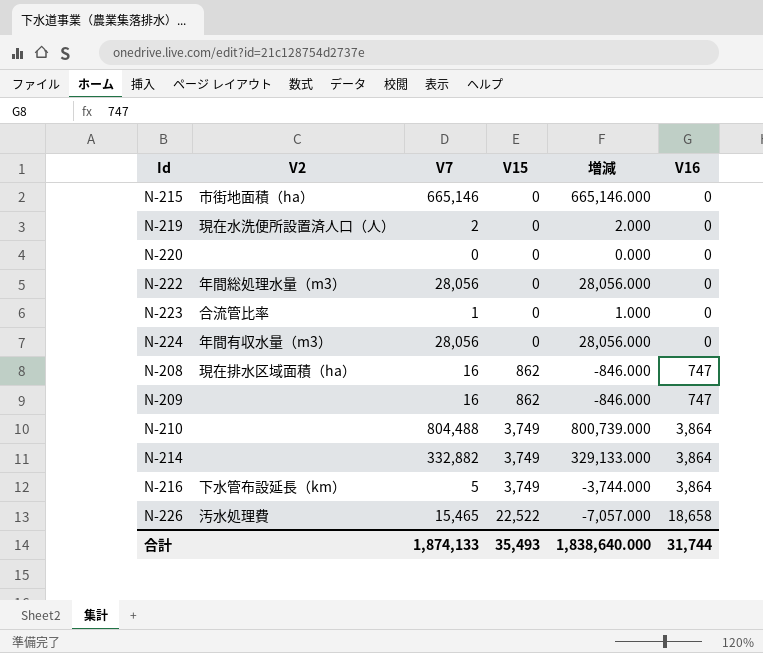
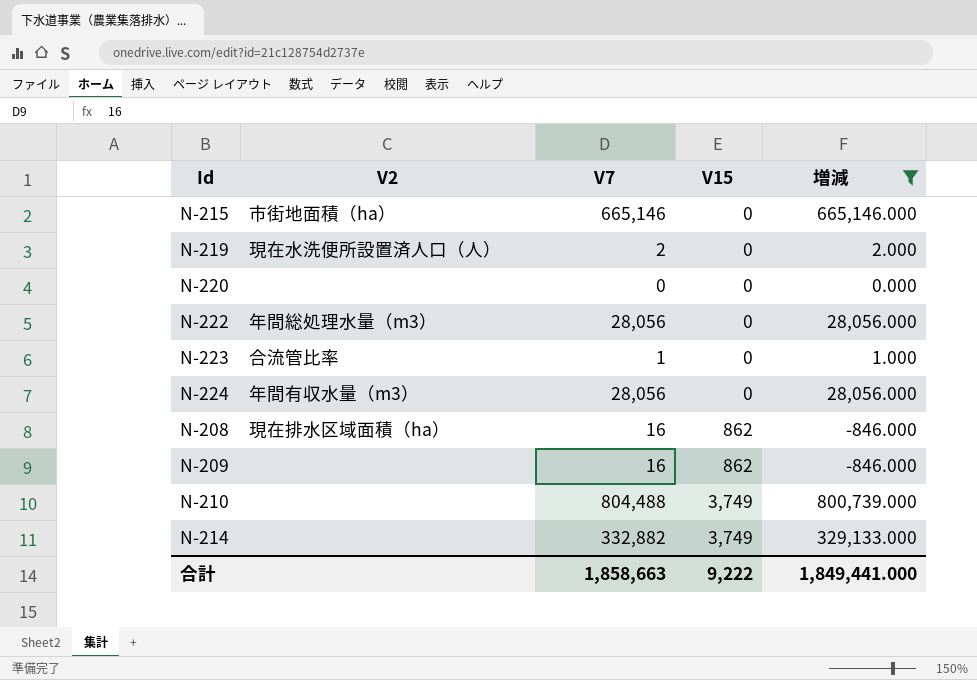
filter: none -> 増減 >= -846.000
column V16 | position: 6 -> none
合計 | V7: 1,874,133 -> 1,858,663
合計 | V15: 35,493 -> 9,222
合計 | 増減: 1,838,640.000 -> 1,849,441.000

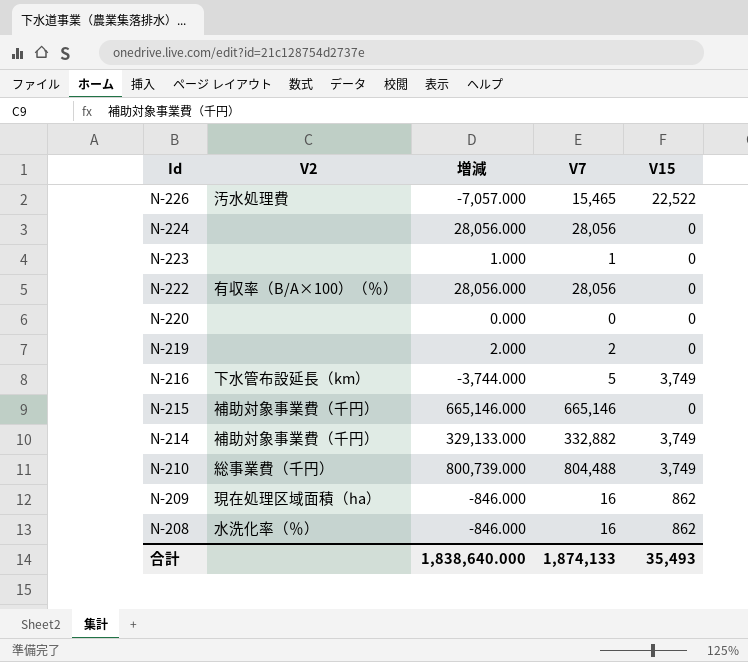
filter: 増減 >= -846.000 -> none
row order: V15 ascending -> Id descending
column 増減 | position: 5 -> 3
N-224 | V2: 年間有収水量（m3） -> none
N-223 | V2: 合流管比率 -> none
N-222 | V2: 年間総処理水量（m3） -> 有収率（B/A×100）（％）
N-219 | V2: 現在水洗便所設置済人口（人） -> none
N-215 | V2: 市街地面積（ha） -> 補助対象事業費（千円）
N-214 | V2: none -> 補助対象事業費（千円）
N-210 | V2: none -> 総事業費（千円）
N-209 | V2: none -> 現在処理区域面積（ha）
N-208 | V2: 現在排水区域面積（ha） -> 水洗化率（％）
合計 | 増減: 1,849,441.000 -> 1,838,640.000
合計 | V7: 1,858,663 -> 1,874,133
合計 | V15: 9,222 -> 35,493

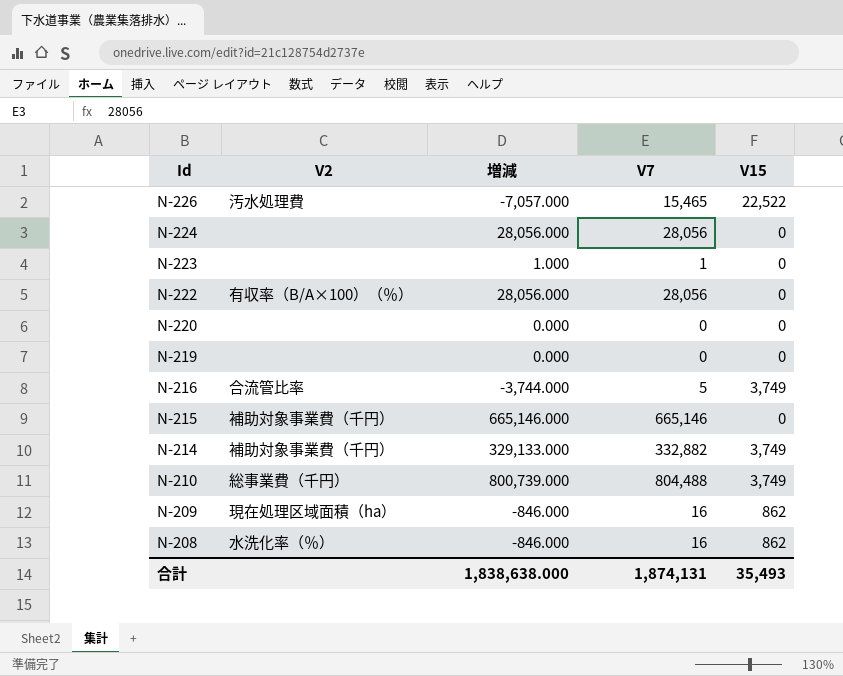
N-219 | 増減: 2.000 -> 0.000
N-219 | V7: 2 -> 0
N-216 | V2: 下水管布設延長（km） -> 合流管比率
合計 | 増減: 1,838,640.000 -> 1,838,638.000
合計 | V7: 1,874,133 -> 1,874,131

